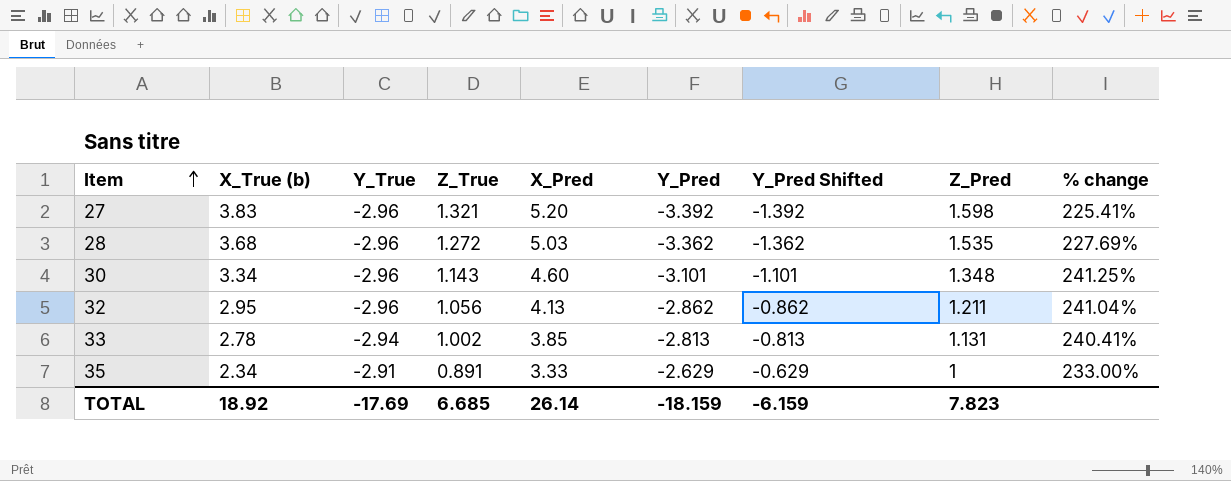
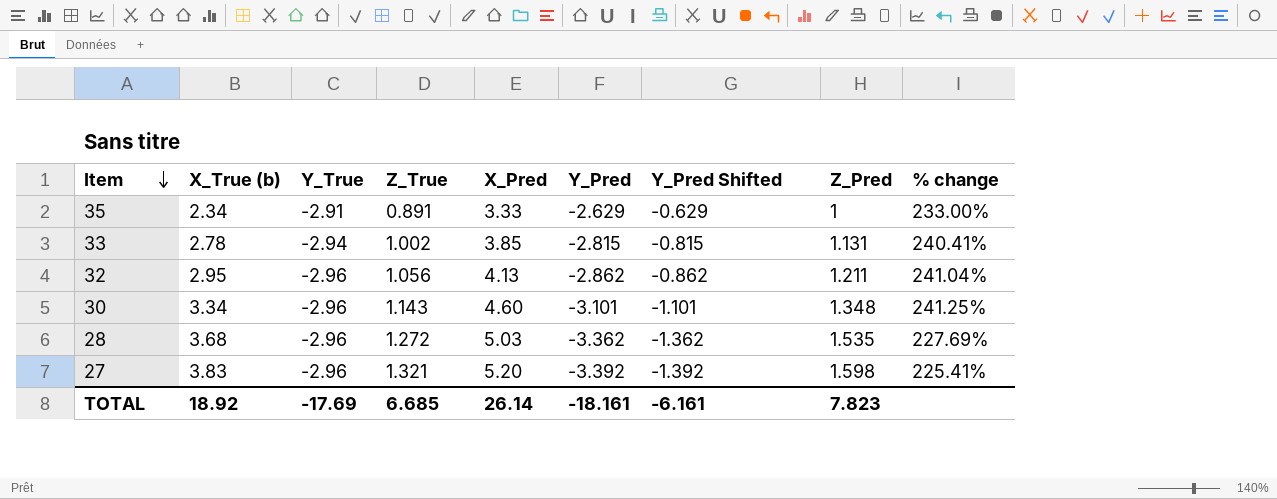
row order: Item ascending -> Item descending
33 | Y_Pred: -2.813 -> -2.815
33 | Y_Pred Shifted: -0.813 -> -0.815
TOTAL | Y_Pred: -18.159 -> -18.161
TOTAL | Y_Pred Shifted: -6.159 -> -6.161

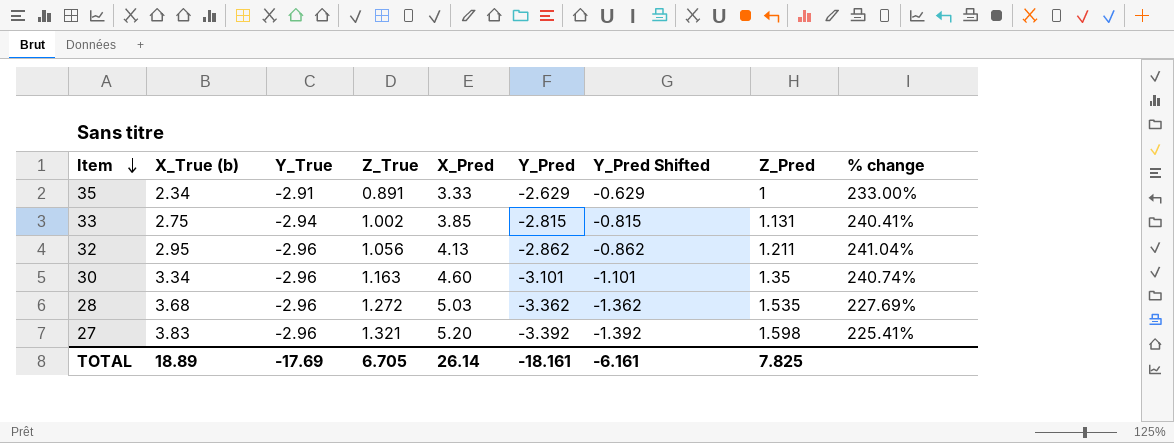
33 | X_True (b): 2.78 -> 2.75
30 | Z_True: 1.143 -> 1.163
30 | Z_Pred: 1.348 -> 1.35
30 | % change: 241.25% -> 240.74%
TOTAL | X_True (b): 18.92 -> 18.89
TOTAL | Z_True: 6.685 -> 6.705
TOTAL | Z_Pred: 7.823 -> 7.825

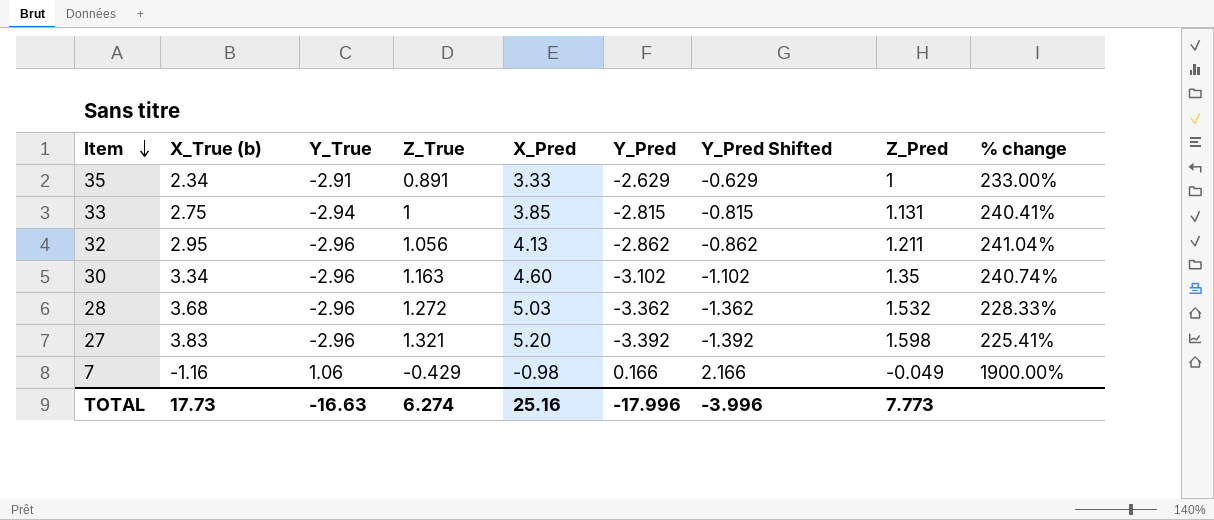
33 | Z_True: 1.002 -> 1
30 | Y_Pred: -3.101 -> -3.102
30 | Y_Pred Shifted: -1.101 -> -1.102
28 | Z_Pred: 1.535 -> 1.532
28 | % change: 227.69% -> 228.33%
row 7: none -> -1.16 | 1.06 | -0.429 | -0.98 | 0.166 | 2.166 | -0.049 | 1900.00%
TOTAL | X_True (b): 18.89 -> 17.73
TOTAL | Y_True: -17.69 -> -16.63
TOTAL | Z_True: 6.705 -> 6.274
TOTAL | X_Pred: 26.14 -> 25.16
TOTAL | Y_Pred: -18.161 -> -17.996
TOTAL | Y_Pred Shifted: -6.161 -> -3.996
TOTAL | Z_Pred: 7.825 -> 7.773

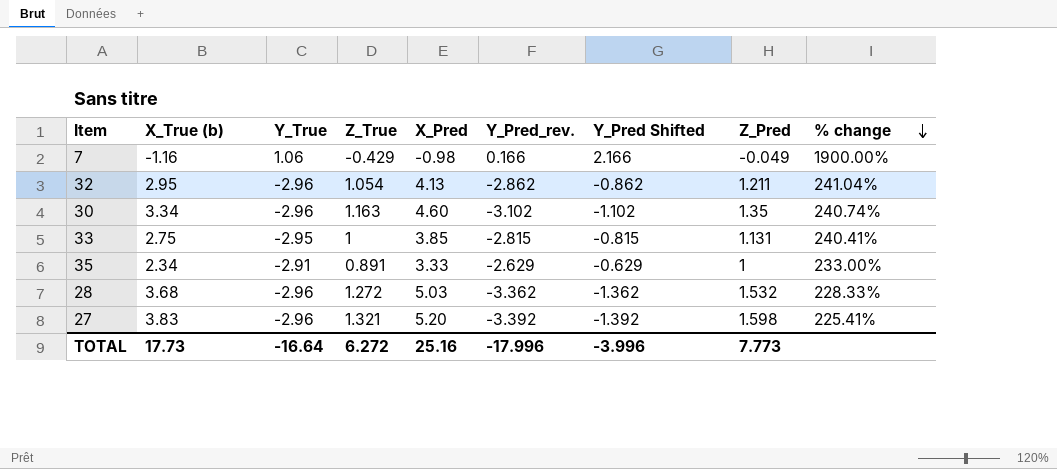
row order: Item descending -> % change descending
column name: Y_Pred -> Y_Pred_rev.
32 | Z_True: 1.056 -> 1.054
33 | Y_True: -2.94 -> -2.95
TOTAL | Y_True: -16.63 -> -16.64
TOTAL | Z_True: 6.274 -> 6.272

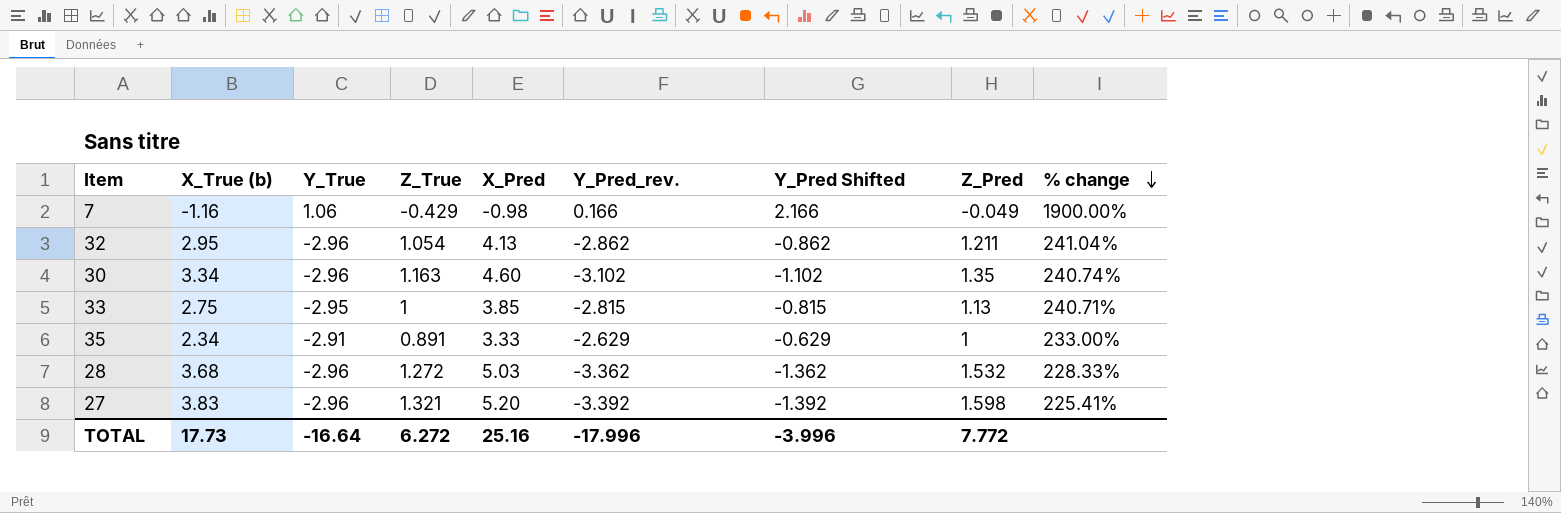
33 | Z_Pred: 1.131 -> 1.13
33 | % change: 240.41% -> 240.71%
TOTAL | Z_Pred: 7.773 -> 7.772

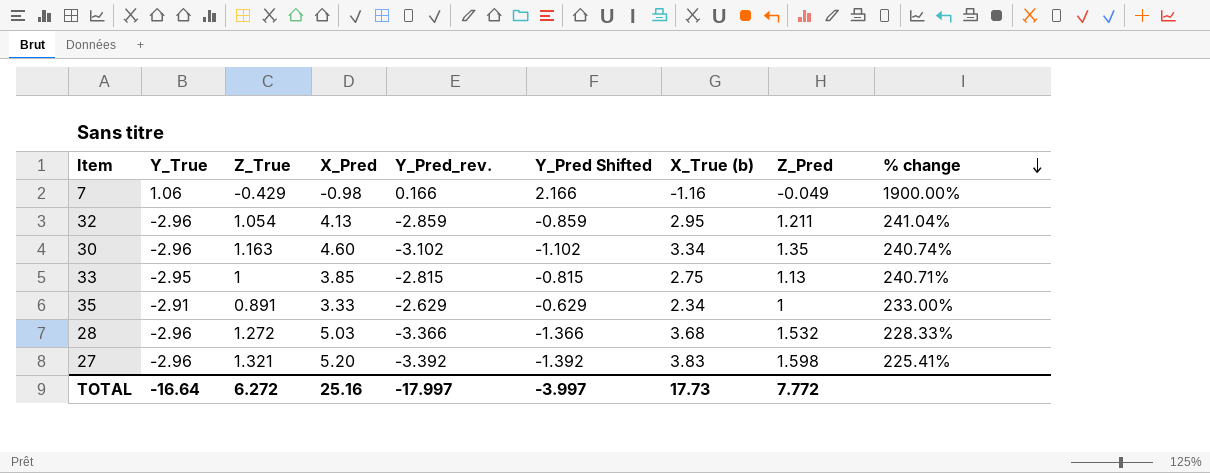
column X_True (b) | position: 2 -> 7
32 | Y_Pred_rev.: -2.862 -> -2.859
32 | Y_Pred Shifted: -0.862 -> -0.859
28 | Y_Pred_rev.: -3.362 -> -3.366
28 | Y_Pred Shifted: -1.362 -> -1.366
TOTAL | Y_Pred_rev.: -17.996 -> -17.997
TOTAL | Y_Pred Shifted: -3.996 -> -3.997

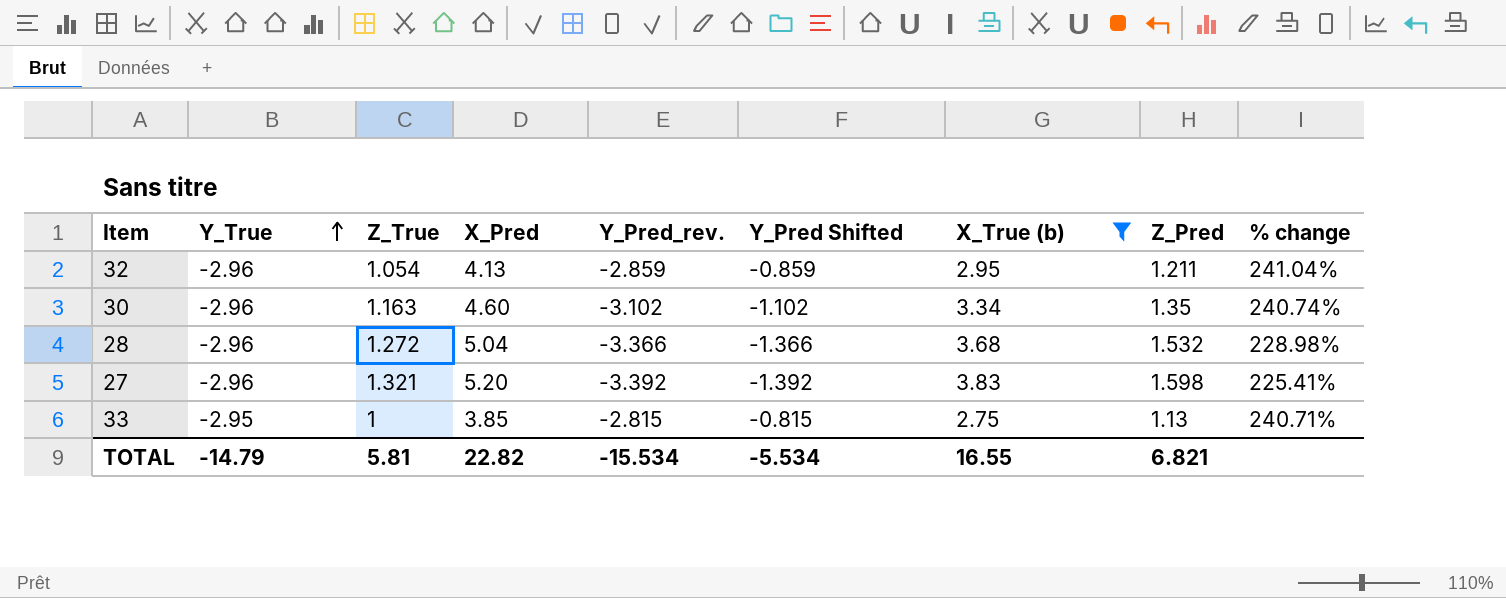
filter: none -> X_True (b) >= 2.75
row order: % change descending -> Y_True ascending
28 | X_Pred: 5.03 -> 5.04
28 | % change: 228.33% -> 228.98%
TOTAL | Y_True: -16.64 -> -14.79
TOTAL | Z_True: 6.272 -> 5.81
TOTAL | X_Pred: 25.16 -> 22.82
TOTAL | Y_Pred_rev.: -17.997 -> -15.534
TOTAL | Y_Pred Shifted: -3.997 -> -5.534
TOTAL | X_True (b): 17.73 -> 16.55
TOTAL | Z_Pred: 7.772 -> 6.821

